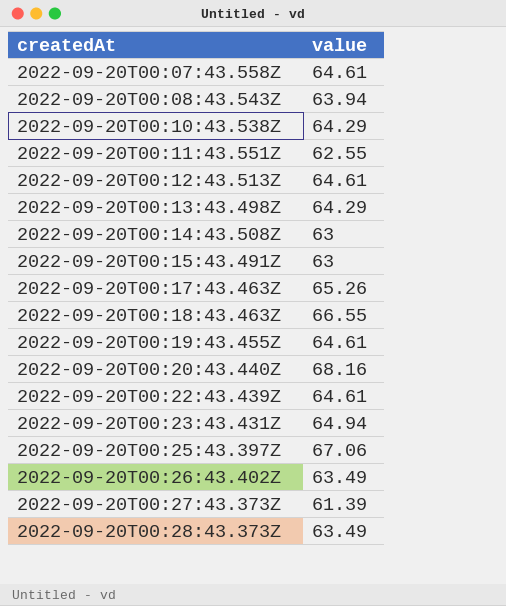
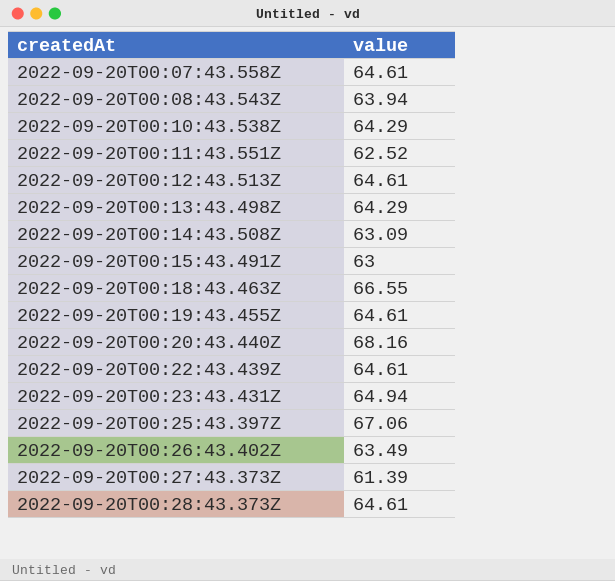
row 2022-09-20T00:17:43.463Z: 65.26 -> none
2022-09-20T00:11:43.551Z | value: 62.55 -> 62.52
2022-09-20T00:14:43.508Z | value: 63 -> 63.09
2022-09-20T00:28:43.373Z | value: 63.49 -> 64.61

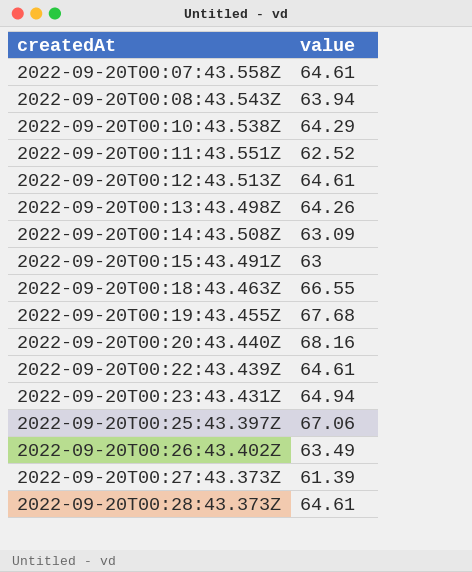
2022-09-20T00:13:43.498Z | value: 64.29 -> 64.26
2022-09-20T00:19:43.455Z | value: 64.61 -> 67.68

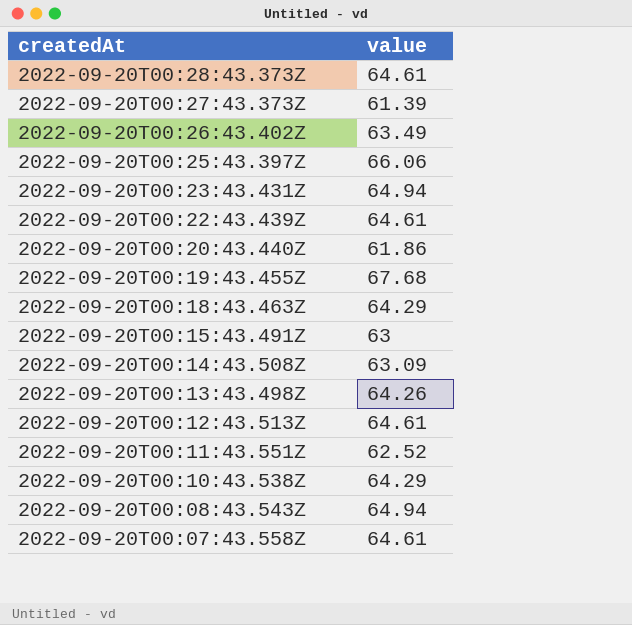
row order: createdAt ascending -> createdAt descending
2022-09-20T00:25:43.397Z | value: 67.06 -> 66.06
2022-09-20T00:20:43.440Z | value: 68.16 -> 61.86
2022-09-20T00:18:43.463Z | value: 66.55 -> 64.29
2022-09-20T00:08:43.543Z | value: 63.94 -> 64.94

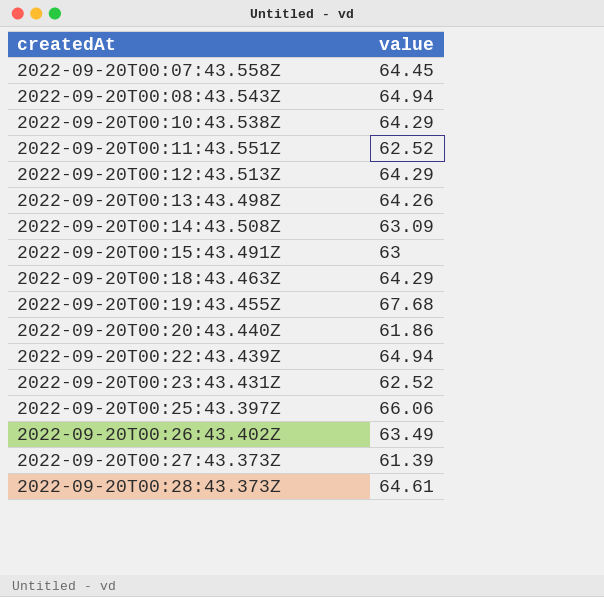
row order: createdAt descending -> createdAt ascending
2022-09-20T00:07:43.558Z | value: 64.61 -> 64.45
2022-09-20T00:12:43.513Z | value: 64.61 -> 64.29
2022-09-20T00:22:43.439Z | value: 64.61 -> 64.94
2022-09-20T00:23:43.431Z | value: 64.94 -> 62.52

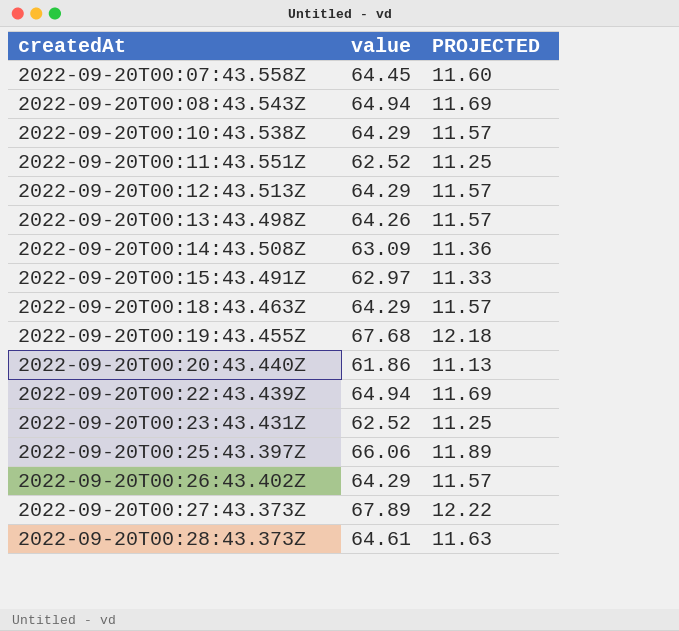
column PROJECTED | formula: none -> [value] * 0.18
2022-09-20T00:15:43.491Z | value: 63 -> 62.97
2022-09-20T00:26:43.402Z | value: 63.49 -> 64.29
2022-09-20T00:27:43.373Z | value: 61.39 -> 67.89

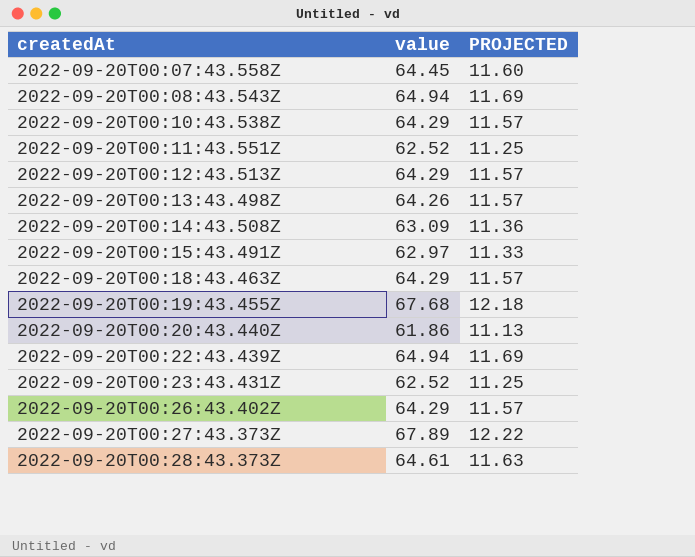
row 2022-09-20T00:25:43.397Z: 66.06 | 11.89 -> none

